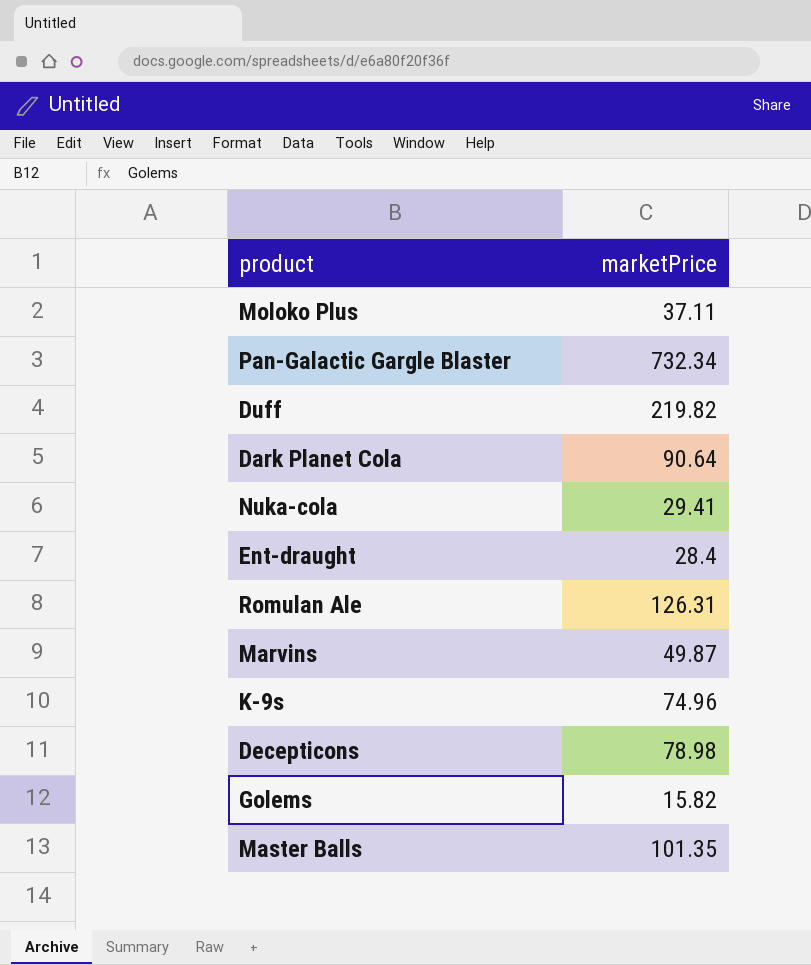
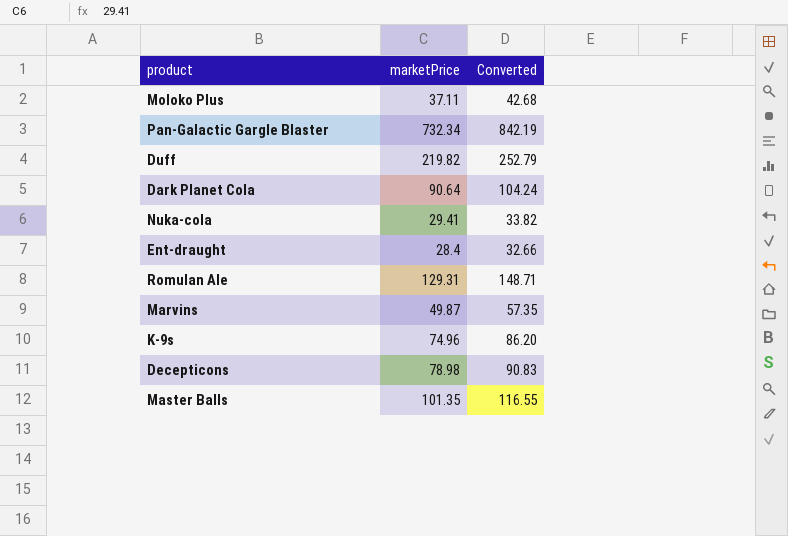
column Converted | formula: none -> [marketPrice] * 1.15
row Golems: 15.82 -> none
Romulan Ale | marketPrice: 126.31 -> 129.31

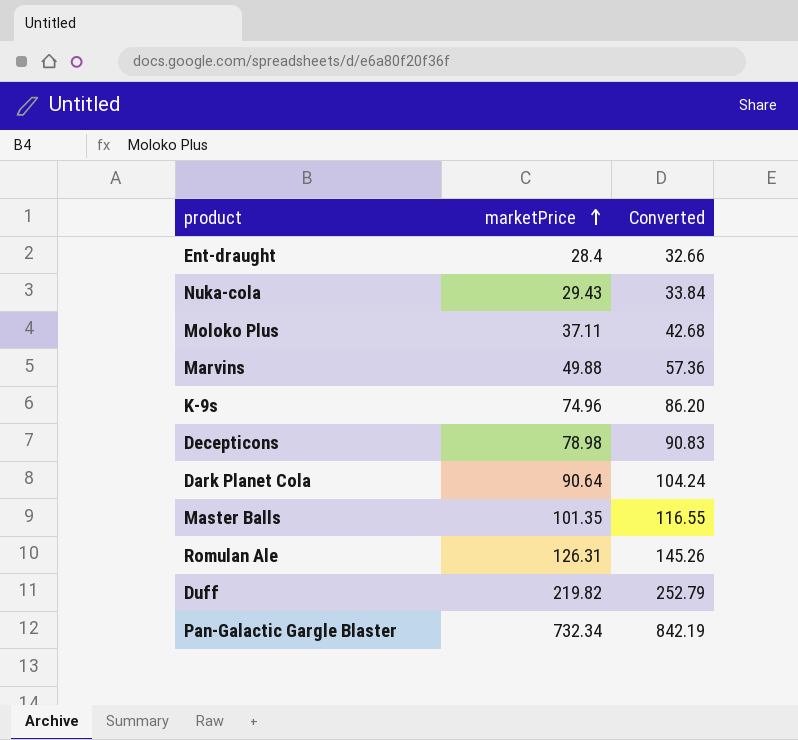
row order: none -> marketPrice ascending
Nuka-cola | marketPrice: 29.41 -> 29.43
Nuka-cola | Converted: 33.82 -> 33.84
Marvins | marketPrice: 49.87 -> 49.88
Marvins | Converted: 57.35 -> 57.36
Romulan Ale | marketPrice: 129.31 -> 126.31
Romulan Ale | Converted: 148.71 -> 145.26

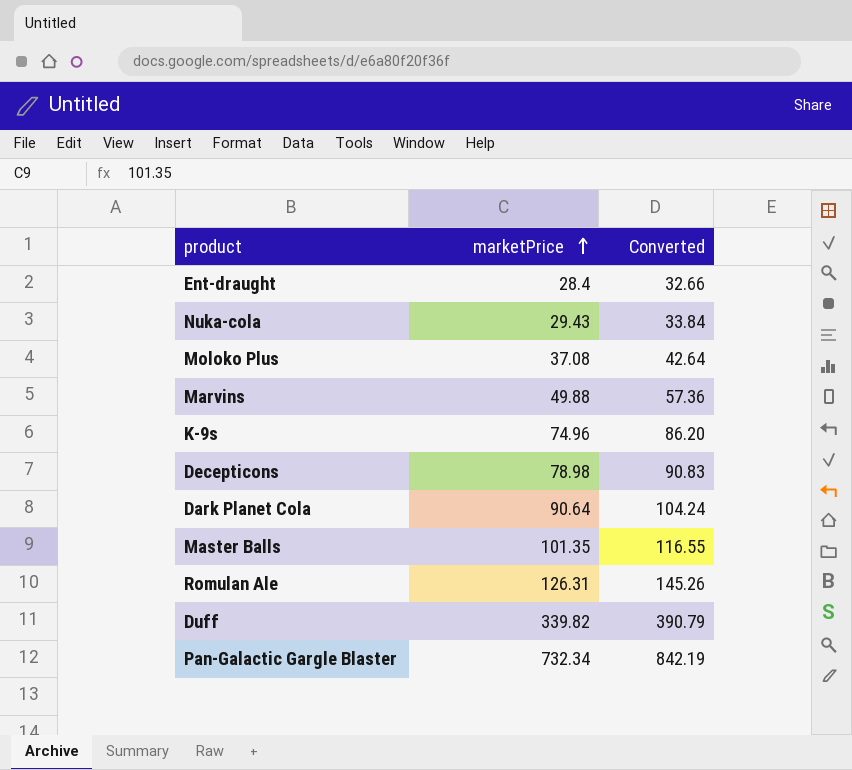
Moloko Plus | marketPrice: 37.11 -> 37.08
Moloko Plus | Converted: 42.68 -> 42.64
Duff | marketPrice: 219.82 -> 339.82
Duff | Converted: 252.79 -> 390.79

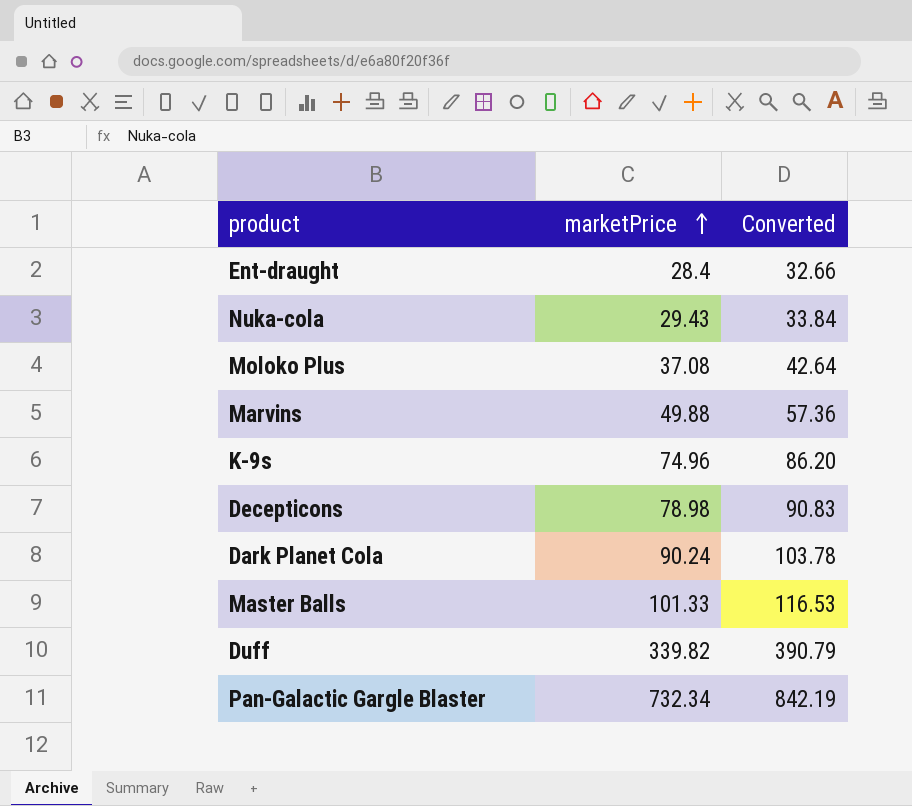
row Romulan Ale: 126.31 | 145.26 -> none
Dark Planet Cola | marketPrice: 90.64 -> 90.24
Dark Planet Cola | Converted: 104.24 -> 103.78
Master Balls | marketPrice: 101.35 -> 101.33
Master Balls | Converted: 116.55 -> 116.53

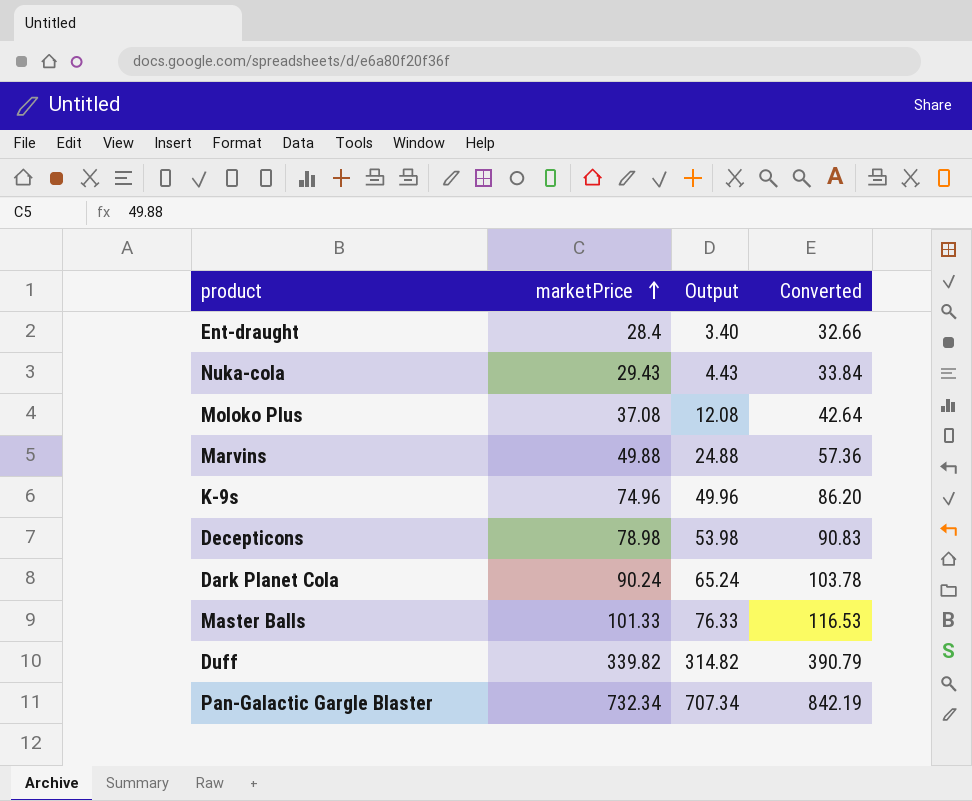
column Output | formula: none -> [marketPrice] - 25

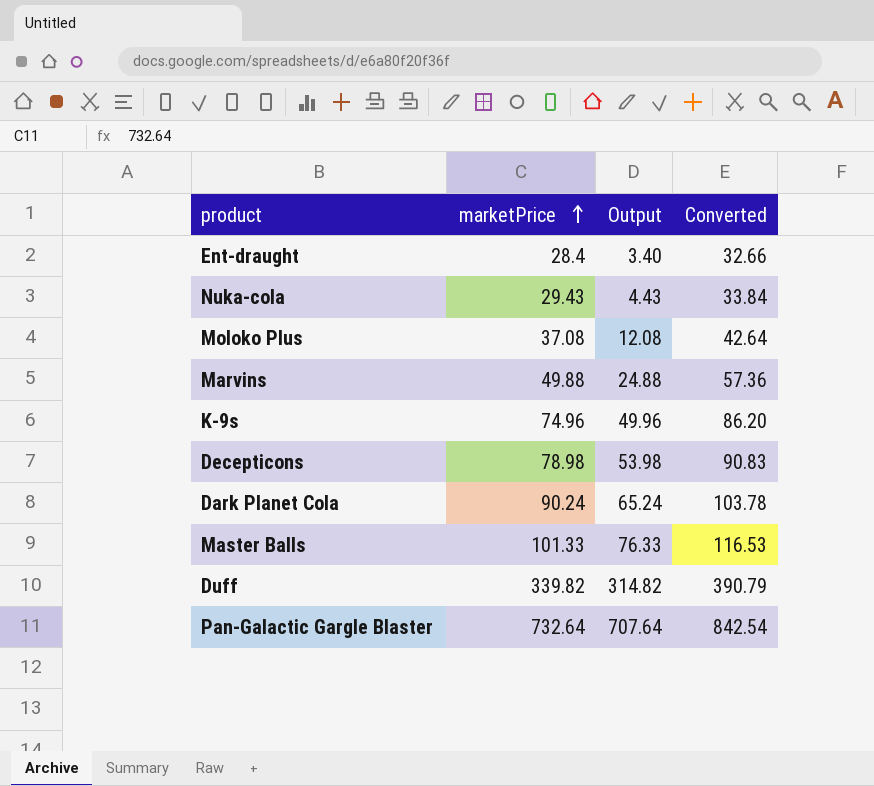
Pan-Galactic Gargle Blaster | marketPrice: 732.34 -> 732.64
Pan-Galactic Gargle Blaster | Output: 707.34 -> 707.64
Pan-Galactic Gargle Blaster | Converted: 842.19 -> 842.54

